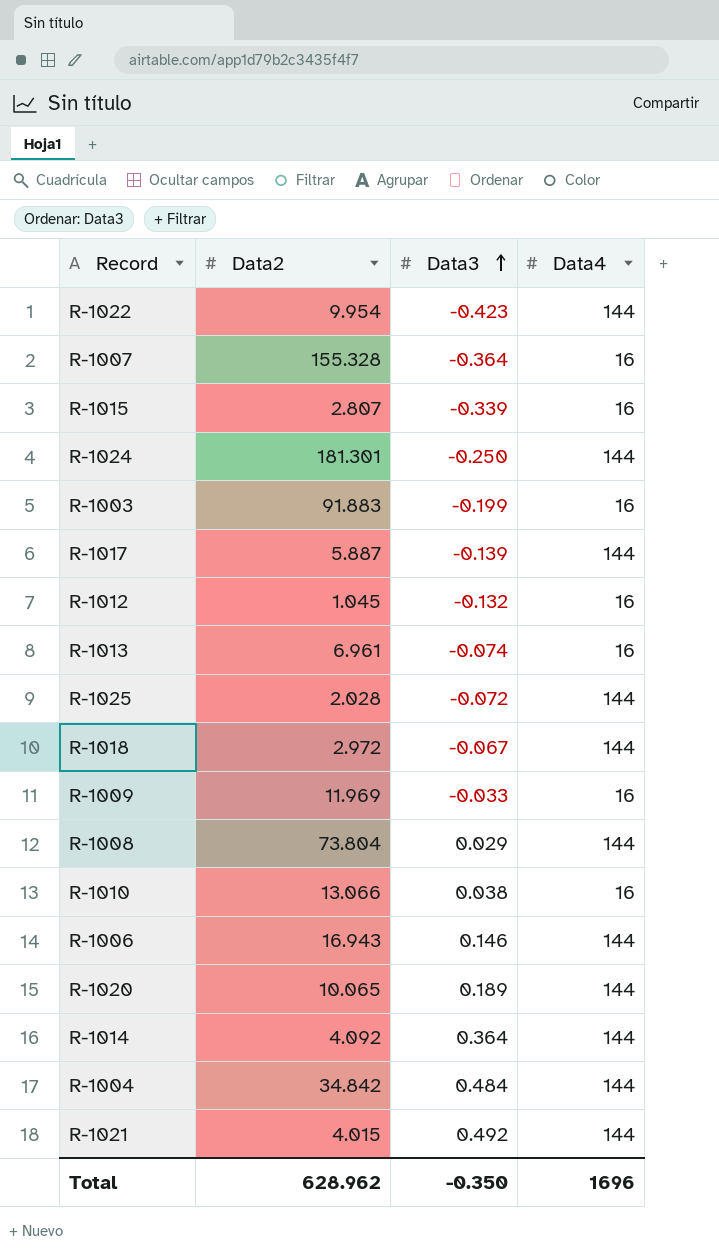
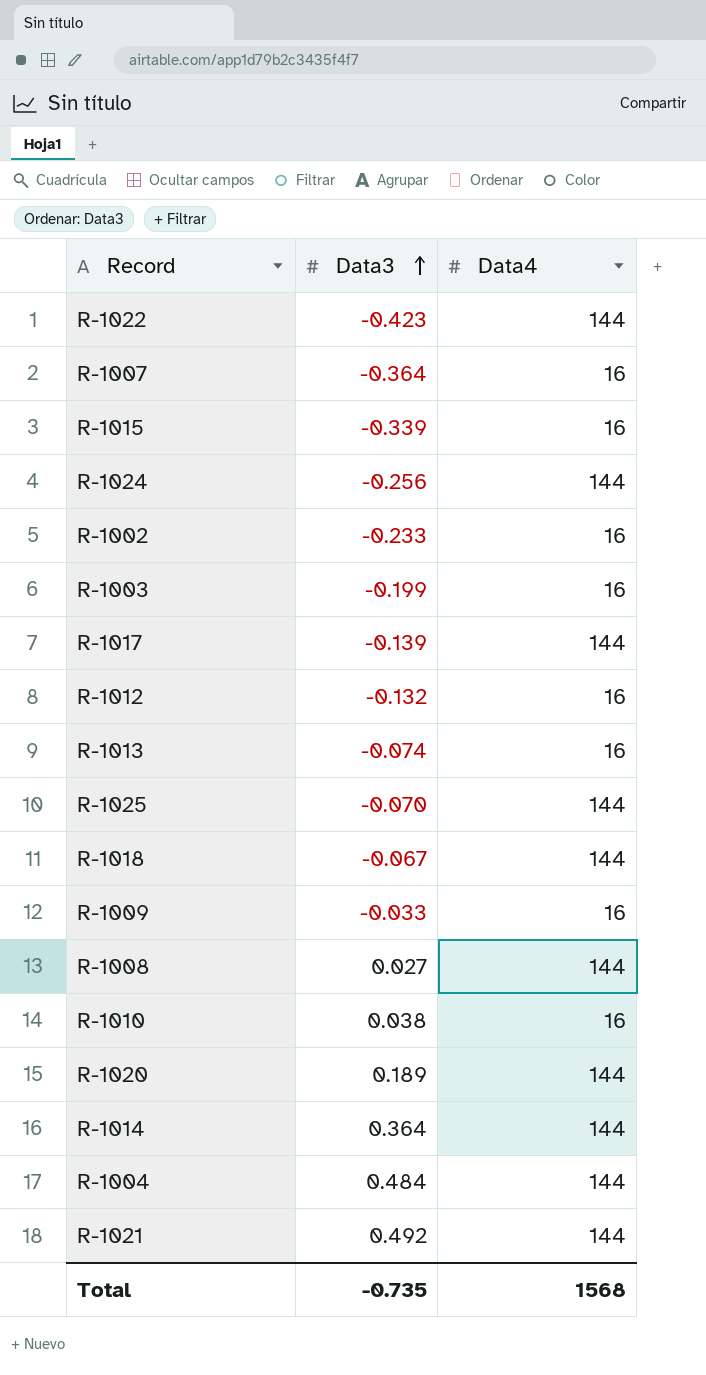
column Data2 | position: 2 -> none
row R-1006: 16.943 | 0.146 | 144 -> none
R-1024 | Data3: -0.250 -> -0.256
row R-1002: none -> -0.233 | 16
R-1025 | Data3: -0.072 -> -0.070
R-1008 | Data3: 0.029 -> 0.027
Total | Data3: -0.350 -> -0.735
Total | Data4: 1696 -> 1568

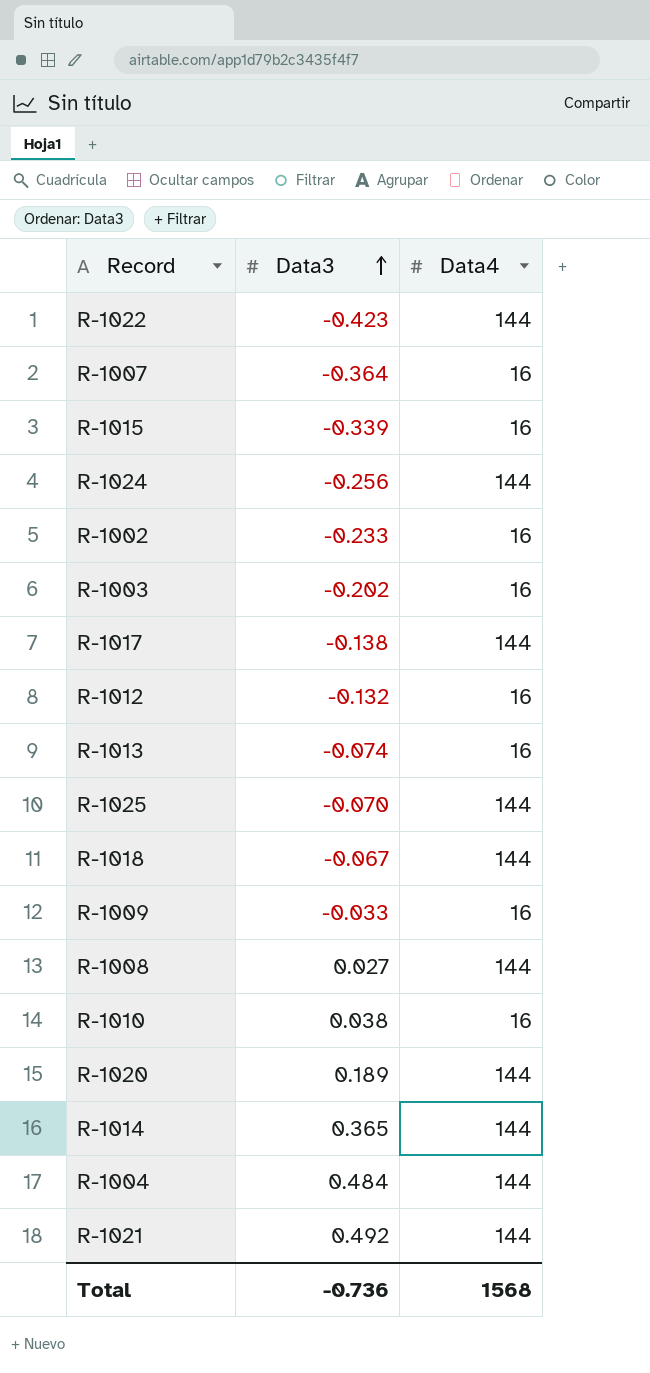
R-1003 | Data3: -0.199 -> -0.202
R-1017 | Data3: -0.139 -> -0.138
R-1014 | Data3: 0.364 -> 0.365
Total | Data3: -0.735 -> -0.736

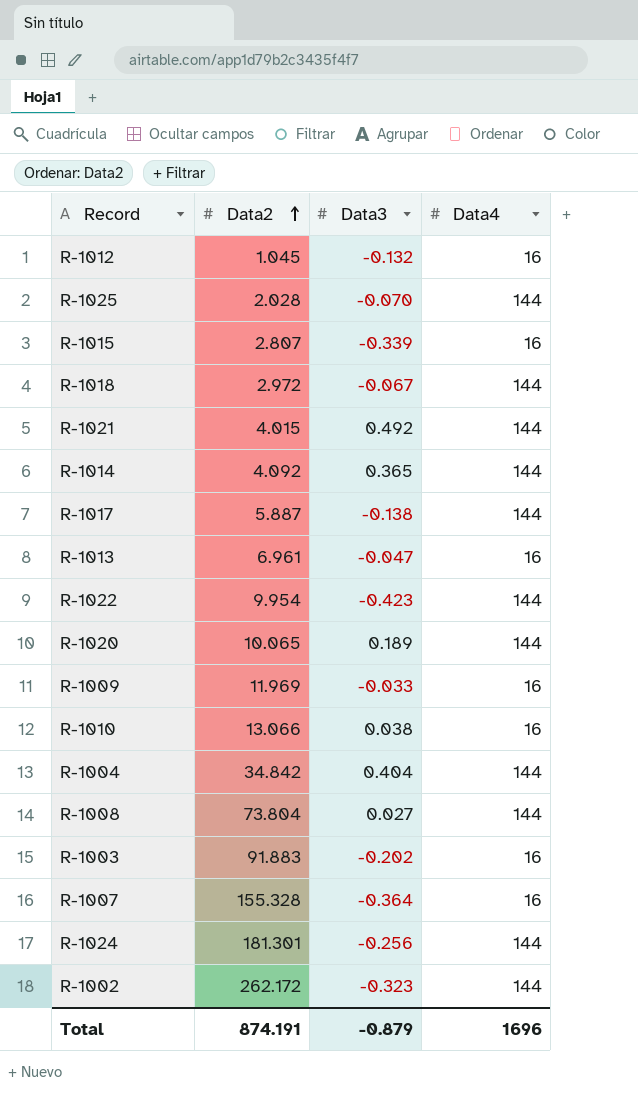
row order: Data3 ascending -> Data2 ascending
column Data2 | position: none -> 2
R-1013 | Data3: -0.074 -> -0.047
R-1004 | Data3: 0.484 -> 0.404
R-1002 | Data3: -0.233 -> -0.323
R-1002 | Data4: 16 -> 144
Total | Data3: -0.736 -> -0.879
Total | Data4: 1568 -> 1696

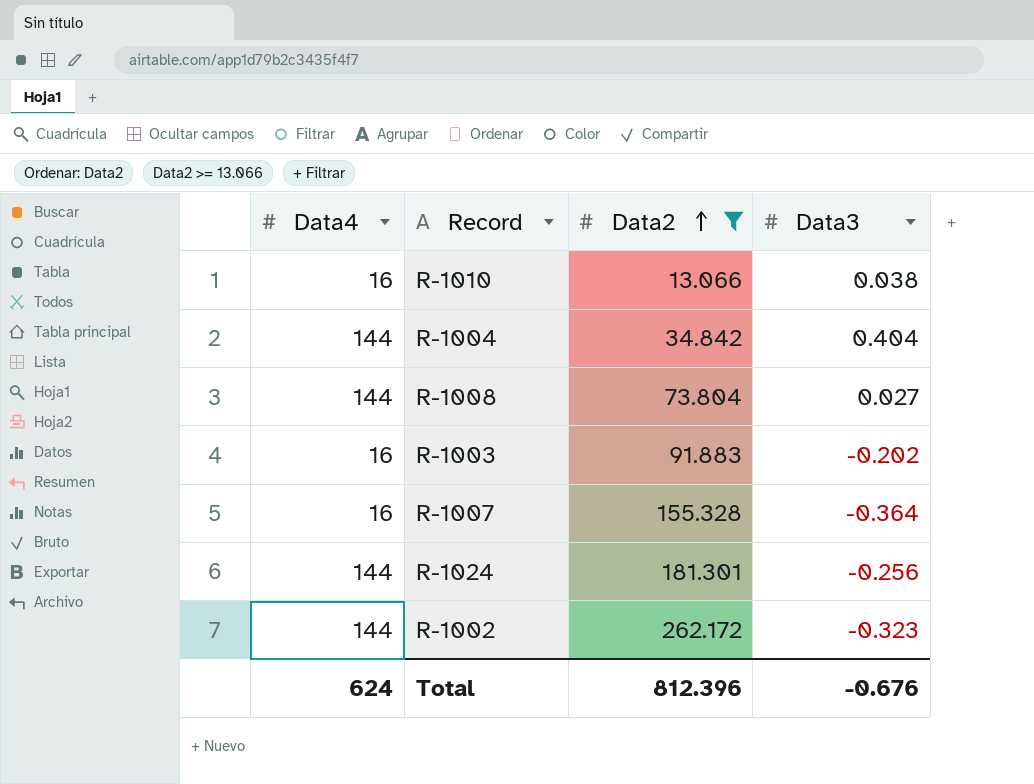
filter: none -> Data2 >= 13.066
column Data4 | position: 4 -> 1
Total | Data4: 1696 -> 624
Total | Data2: 874.191 -> 812.396
Total | Data3: -0.879 -> -0.676

